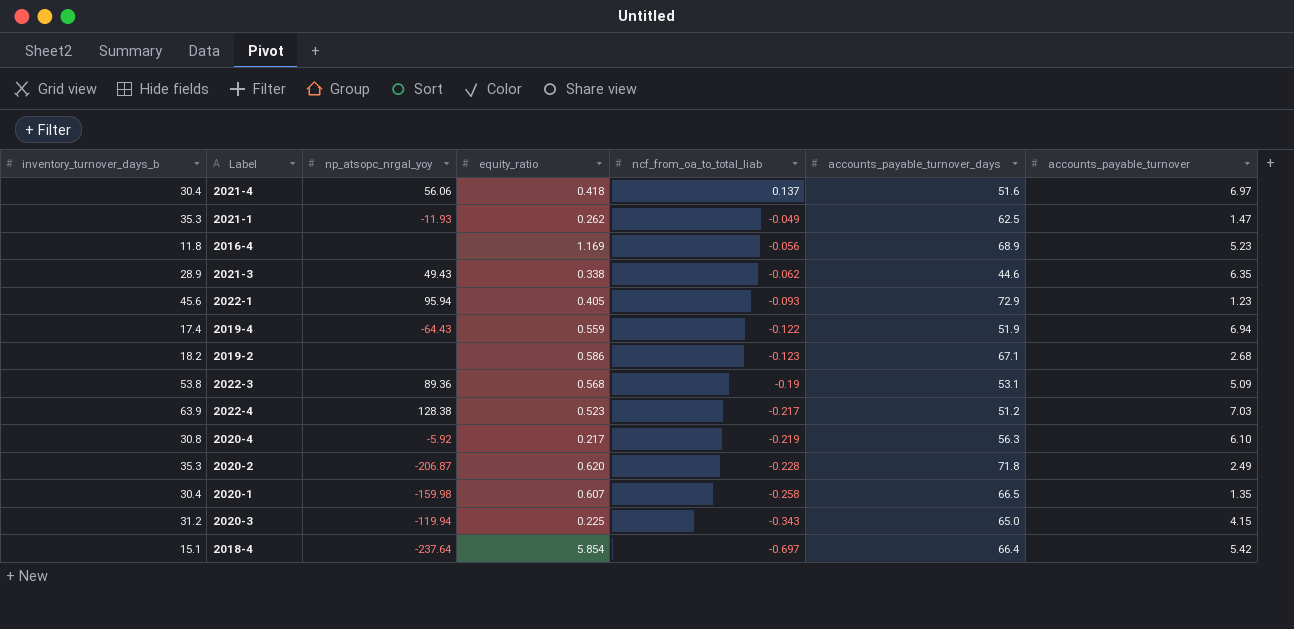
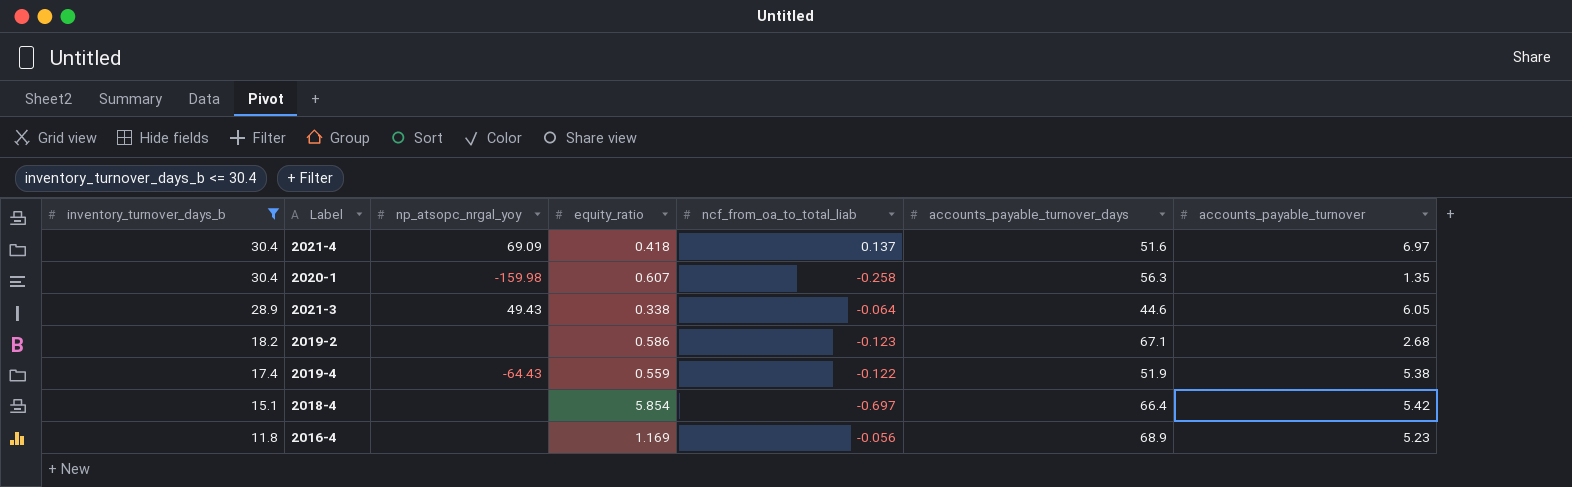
filter: none -> inventory_turnover_days_b <= 30.4
row order: ncf_from_oa_to_total_liab descending -> inventory_turnover_days_b descending
2021-4 | np_atsopc_nrgal_yoy: 56.06 -> 69.09
2020-1 | accounts_payable_turnover_days: 66.5 -> 56.3
2021-3 | ncf_from_oa_to_total_liab: -0.062 -> -0.064
2021-3 | accounts_payable_turnover: 6.35 -> 6.05
2019-4 | accounts_payable_turnover: 6.94 -> 5.38
2018-4 | np_atsopc_nrgal_yoy: -237.64 -> none

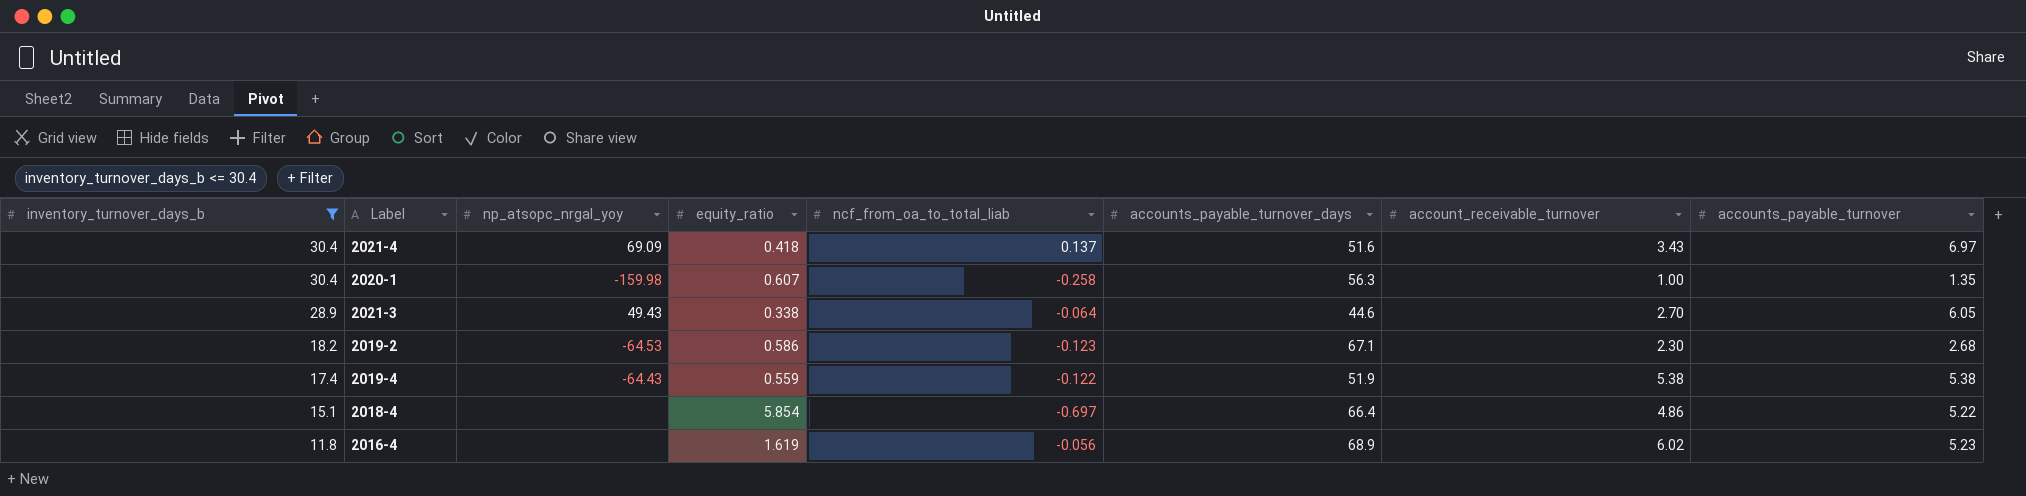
column account_receivable_turnover | position: none -> 7
2019-2 | np_atsopc_nrgal_yoy: none -> -64.53
2018-4 | accounts_payable_turnover: 5.42 -> 5.22
2016-4 | equity_ratio: 1.169 -> 1.619

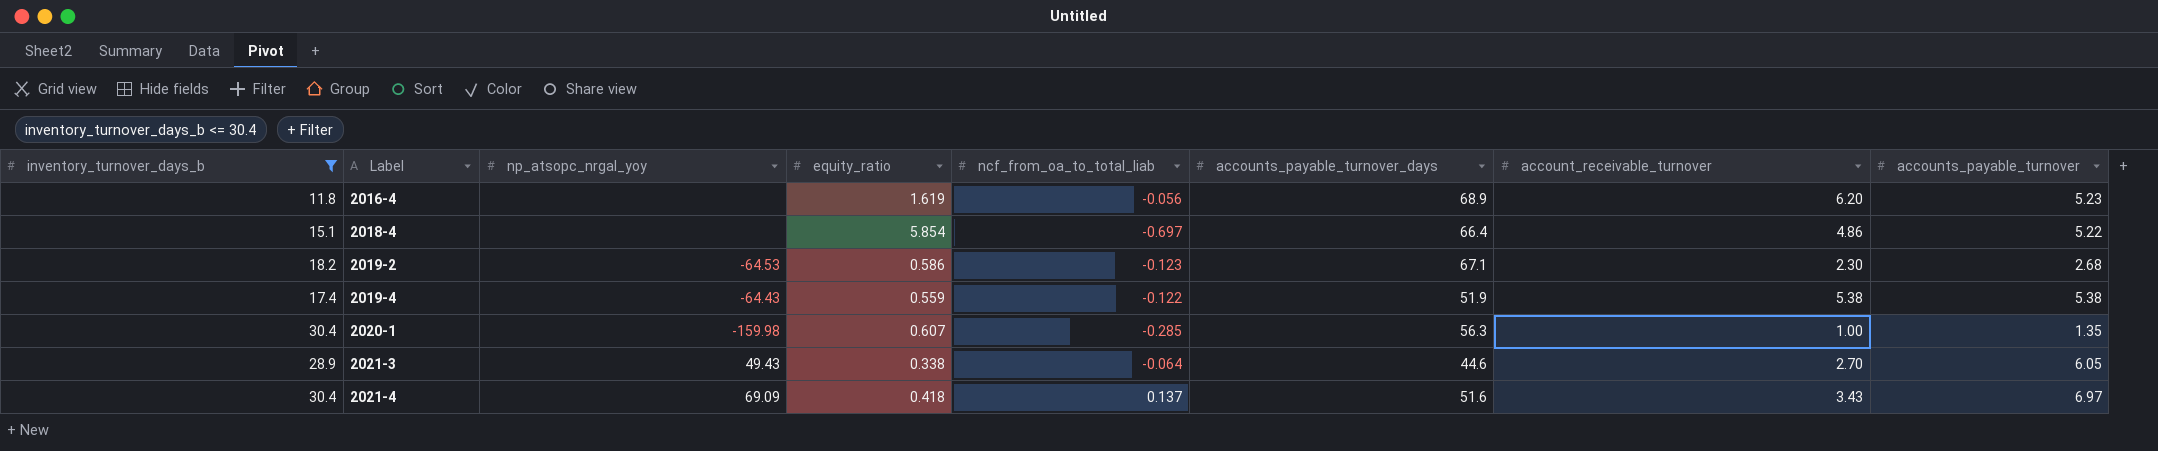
row order: inventory_turnover_days_b descending -> Label ascending
2016-4 | account_receivable_turnover: 6.02 -> 6.20
2020-1 | ncf_from_oa_to_total_liab: -0.258 -> -0.285

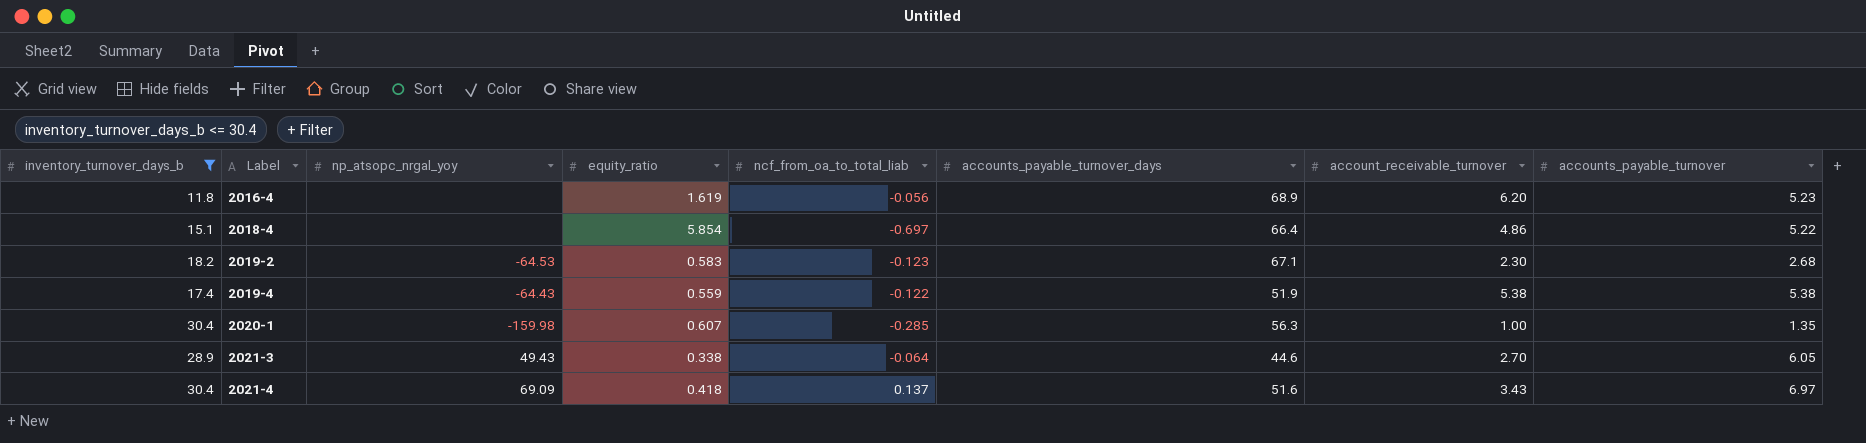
2019-2 | equity_ratio: 0.586 -> 0.583

